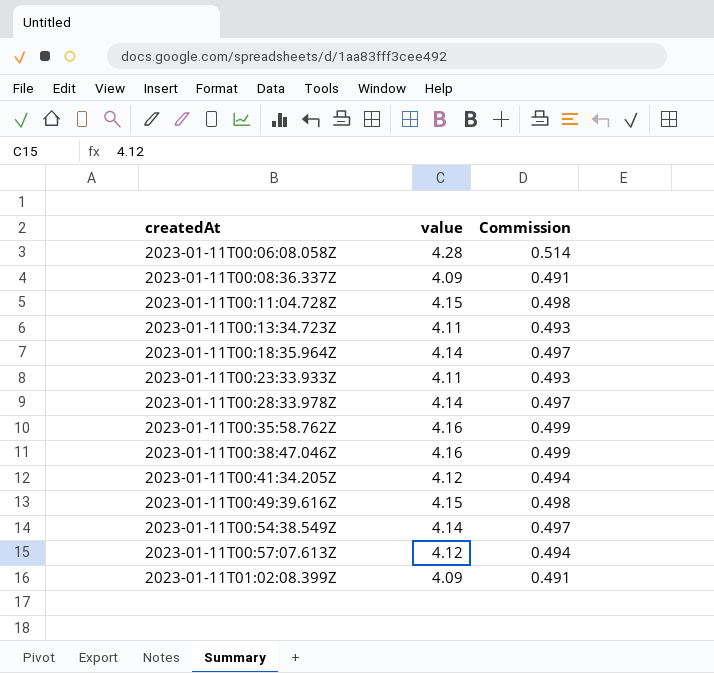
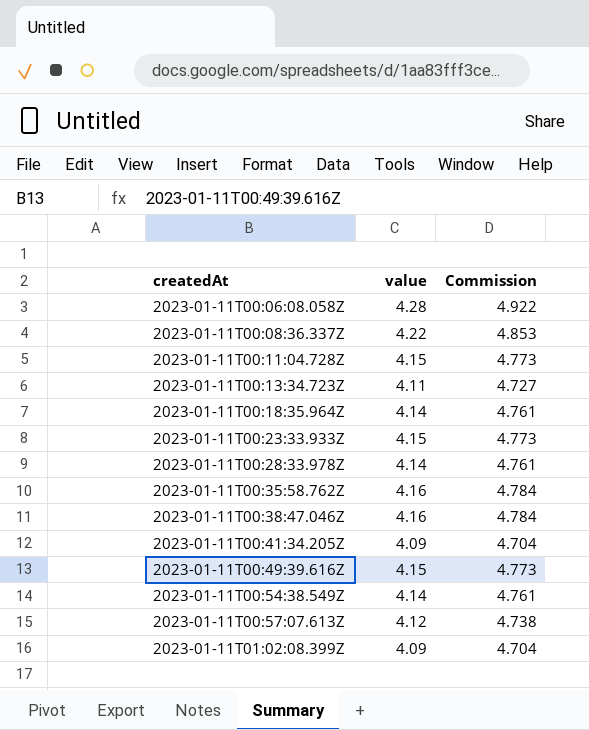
column Commission | formula: [value] * 0.12 -> [value] * 1.15
2023-01-11T00:08:36.337Z | value: 4.09 -> 4.22
2023-01-11T00:23:33.933Z | value: 4.11 -> 4.15
2023-01-11T00:41:34.205Z | value: 4.12 -> 4.09

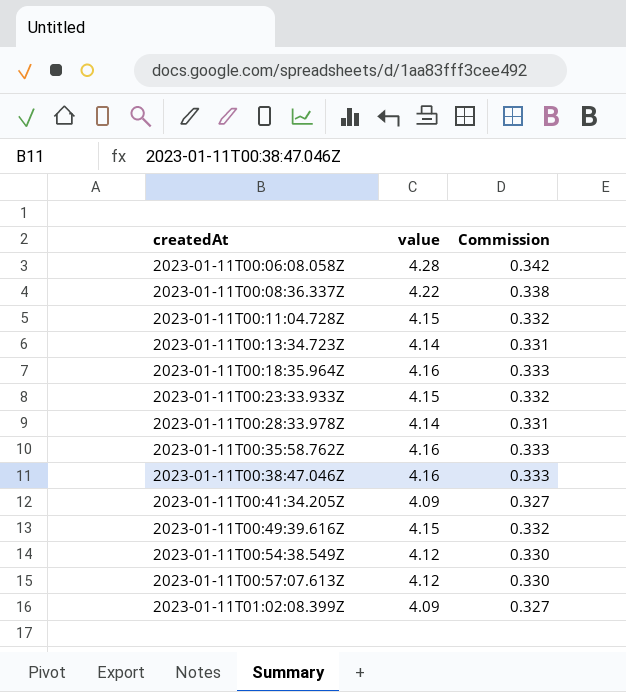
column Commission | formula: [value] * 1.15 -> [value] * 0.08
2023-01-11T00:13:34.723Z | value: 4.11 -> 4.14
2023-01-11T00:18:35.964Z | value: 4.14 -> 4.16
2023-01-11T00:54:38.549Z | value: 4.14 -> 4.12

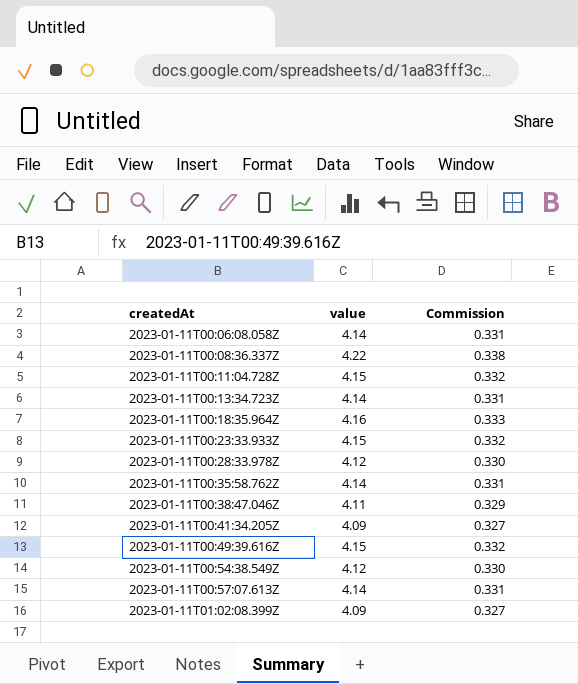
2023-01-11T00:06:08.058Z | value: 4.28 -> 4.14
2023-01-11T00:06:08.058Z | Commission: 0.342 -> 0.331
2023-01-11T00:28:33.978Z | value: 4.14 -> 4.12
2023-01-11T00:28:33.978Z | Commission: 0.331 -> 0.330
2023-01-11T00:35:58.762Z | value: 4.16 -> 4.14
2023-01-11T00:35:58.762Z | Commission: 0.333 -> 0.331
2023-01-11T00:38:47.046Z | value: 4.16 -> 4.11
2023-01-11T00:38:47.046Z | Commission: 0.333 -> 0.329
2023-01-11T00:57:07.613Z | value: 4.12 -> 4.14
2023-01-11T00:57:07.613Z | Commission: 0.330 -> 0.331

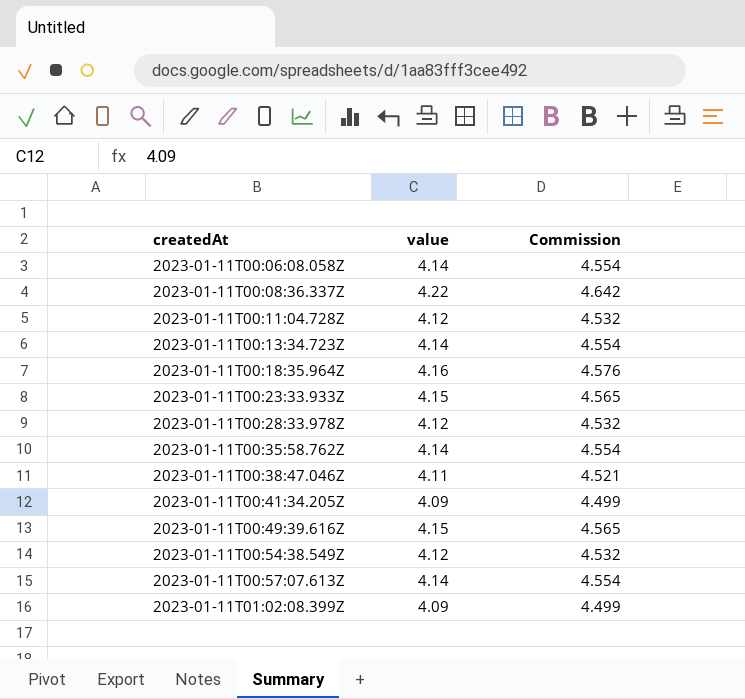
column Commission | formula: [value] * 0.08 -> [value] * 1.1
2023-01-11T00:11:04.728Z | value: 4.15 -> 4.12

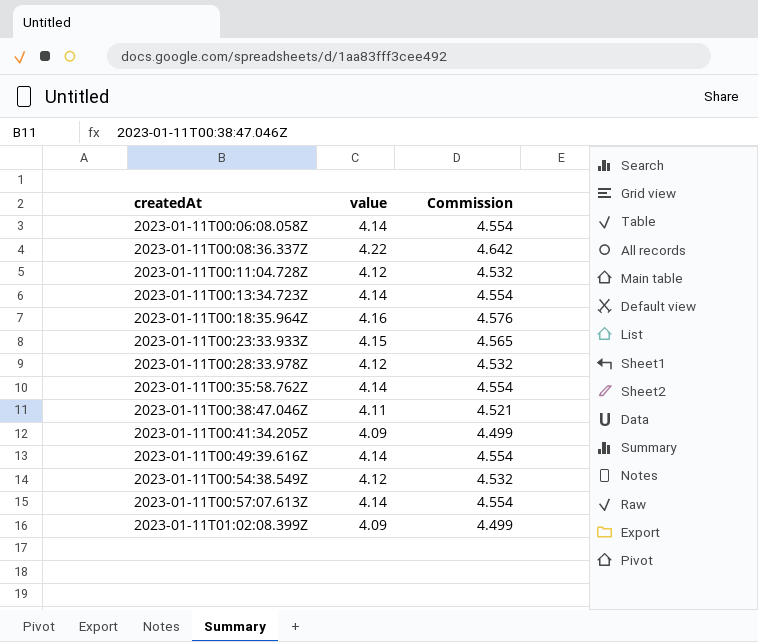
2023-01-11T00:49:39.616Z | value: 4.15 -> 4.14
2023-01-11T00:49:39.616Z | Commission: 4.565 -> 4.554

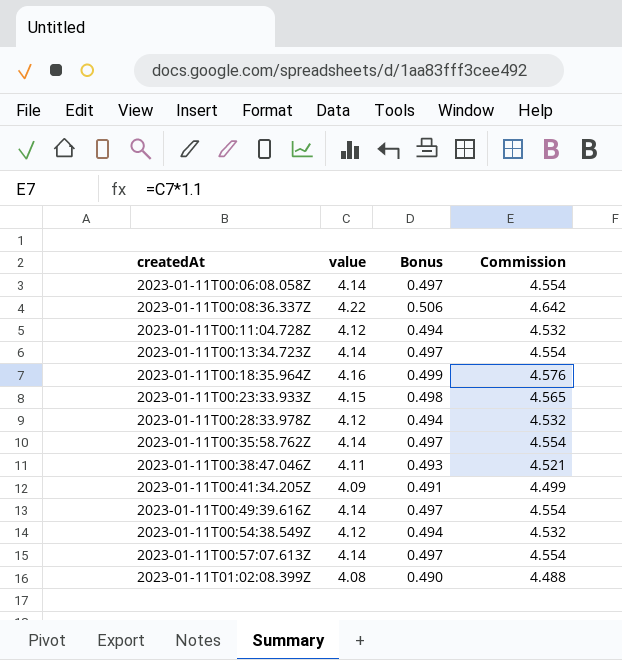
column Bonus | formula: none -> [value] * 0.12
2023-01-11T01:02:08.399Z | value: 4.09 -> 4.08
2023-01-11T01:02:08.399Z | Commission: 4.499 -> 4.488

